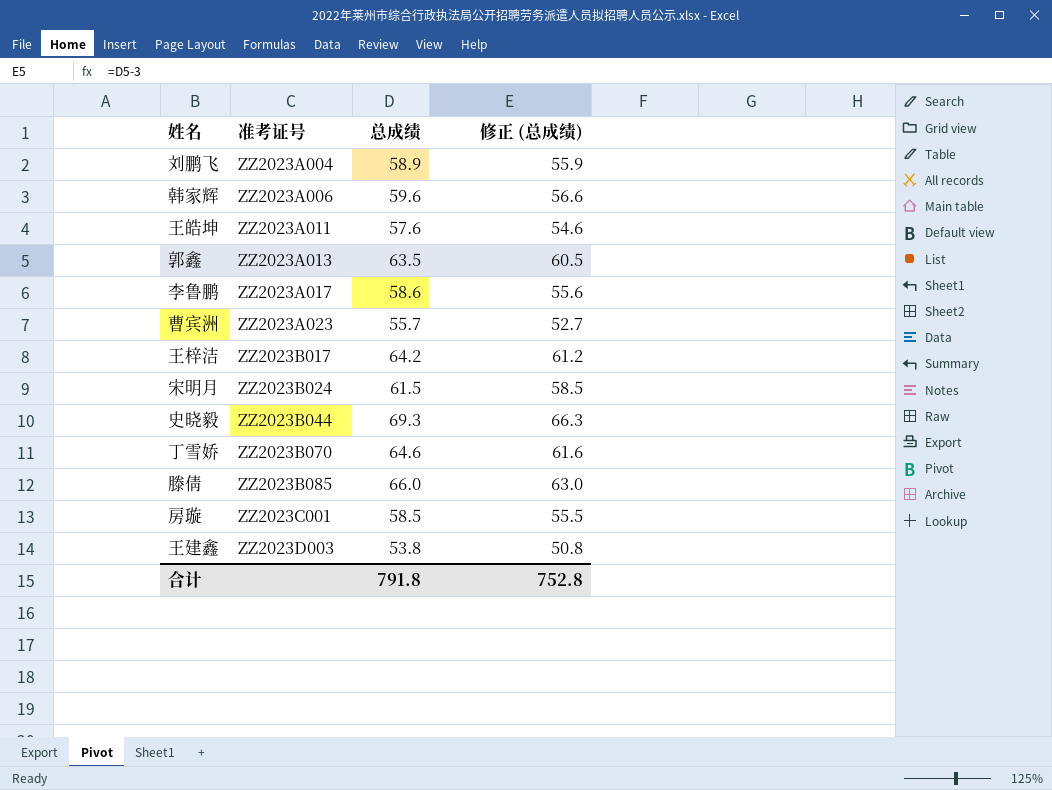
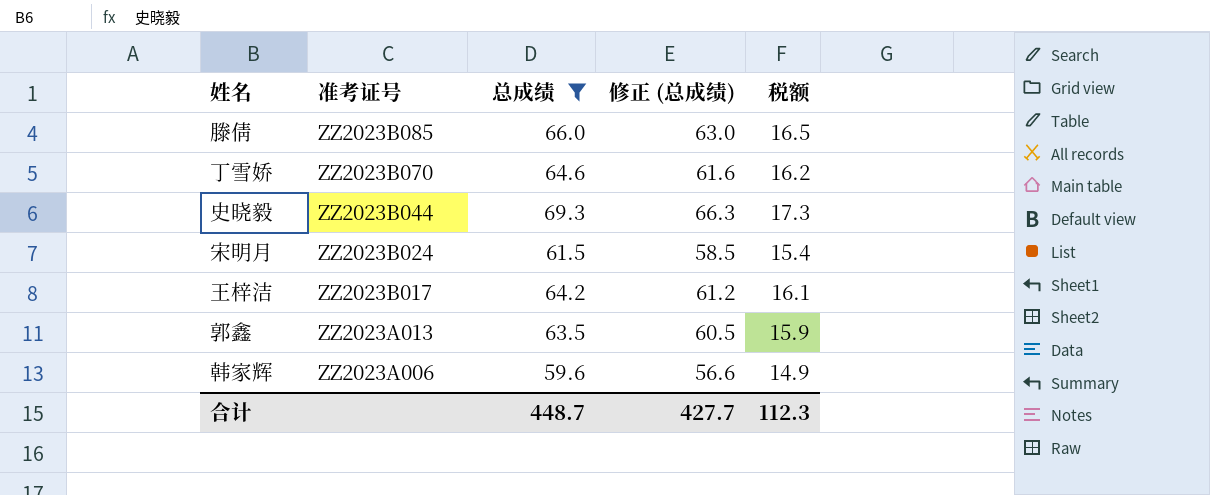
filter: none -> 总成绩 >= 59.6
row order: 准考证号 ascending -> 准考证号 descending
column 税额 | formula: none -> [总成绩] * 0.25
合计 | 总成绩: 791.8 -> 448.7
合计 | 修正 (总成绩): 752.8 -> 427.7

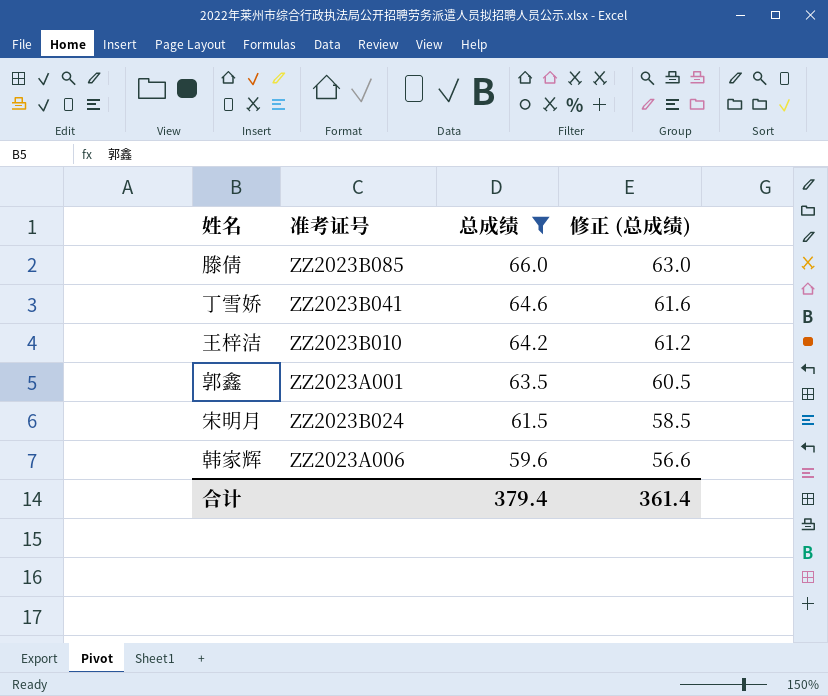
row order: 准考证号 descending -> 总成绩 descending
column 税额 | formula: [总成绩] * 0.25 -> none
row 史晓毅: ZZ2023B044 | 69.3 | 66.3 | 17.3 -> none
丁雪娇 | 准考证号: ZZ2023B070 -> ZZ2023B041
王梓洁 | 准考证号: ZZ2023B017 -> ZZ2023B010
郭鑫 | 准考证号: ZZ2023A013 -> ZZ2023A001
合计 | 总成绩: 448.7 -> 379.4
合计 | 修正 (总成绩): 427.7 -> 361.4

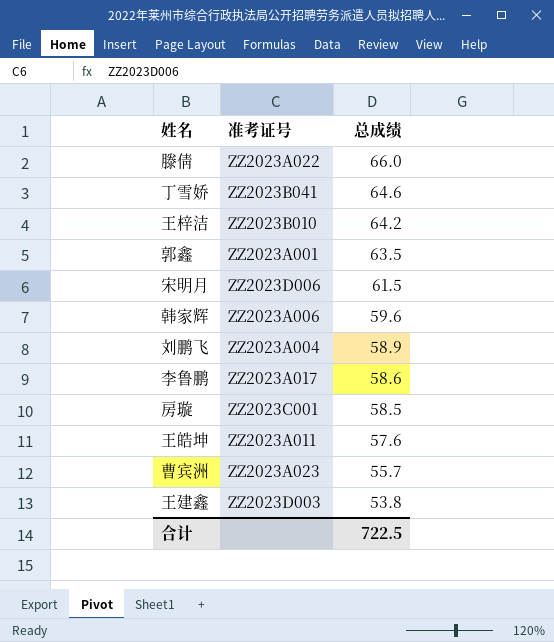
filter: 总成绩 >= 59.6 -> none
column 修正 (总成绩) | formula: [总成绩] - 3 -> none
滕倩 | 准考证号: ZZ2023B085 -> ZZ2023A022
宋明月 | 准考证号: ZZ2023B024 -> ZZ2023D006
合计 | 总成绩: 379.4 -> 722.5

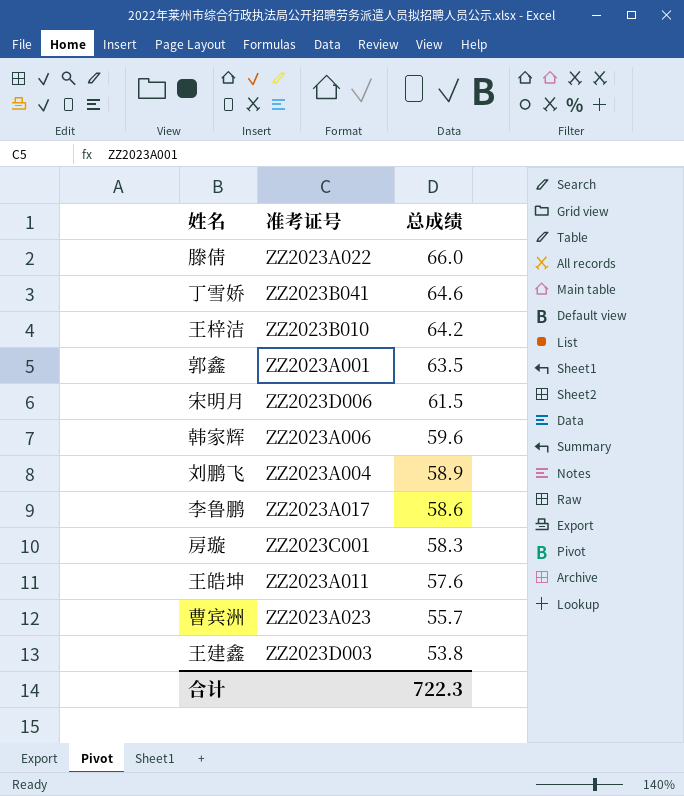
房璇 | 总成绩: 58.5 -> 58.3
合计 | 总成绩: 722.5 -> 722.3

